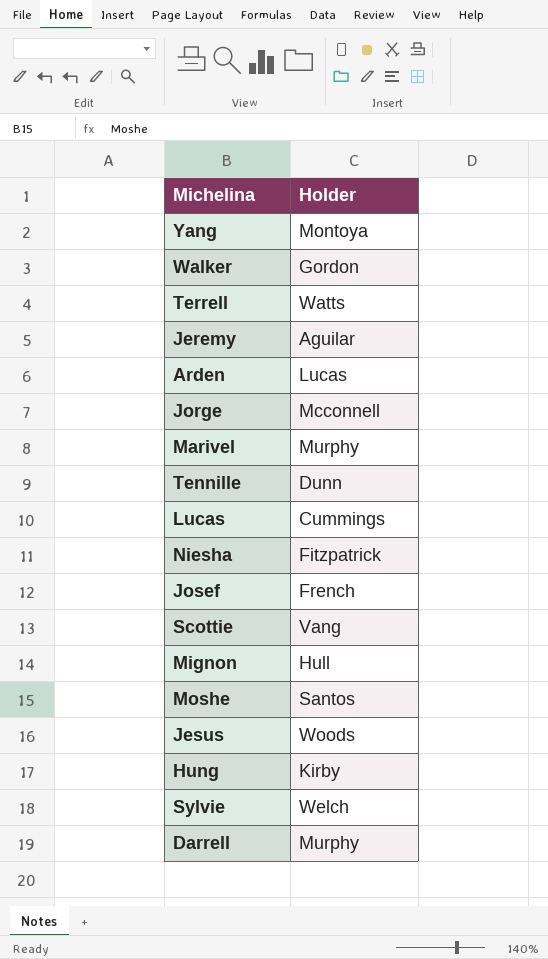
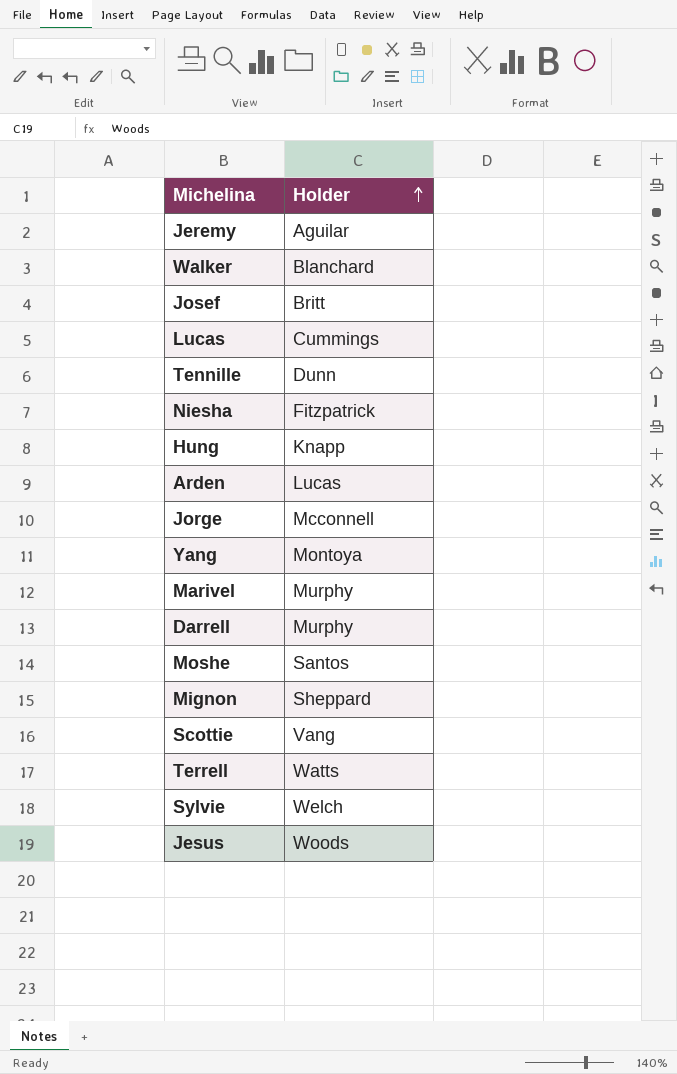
row order: none -> Holder ascending
Walker | Holder: Gordon -> Blanchard
Josef | Holder: French -> Britt
Hung | Holder: Kirby -> Knapp
Mignon | Holder: Hull -> Sheppard

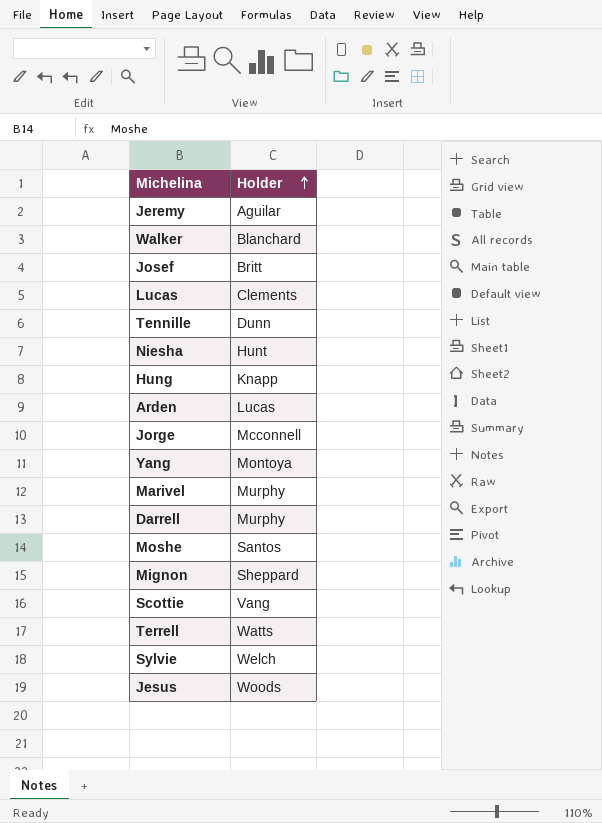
Lucas | Holder: Cummings -> Clements
Niesha | Holder: Fitzpatrick -> Hunt

